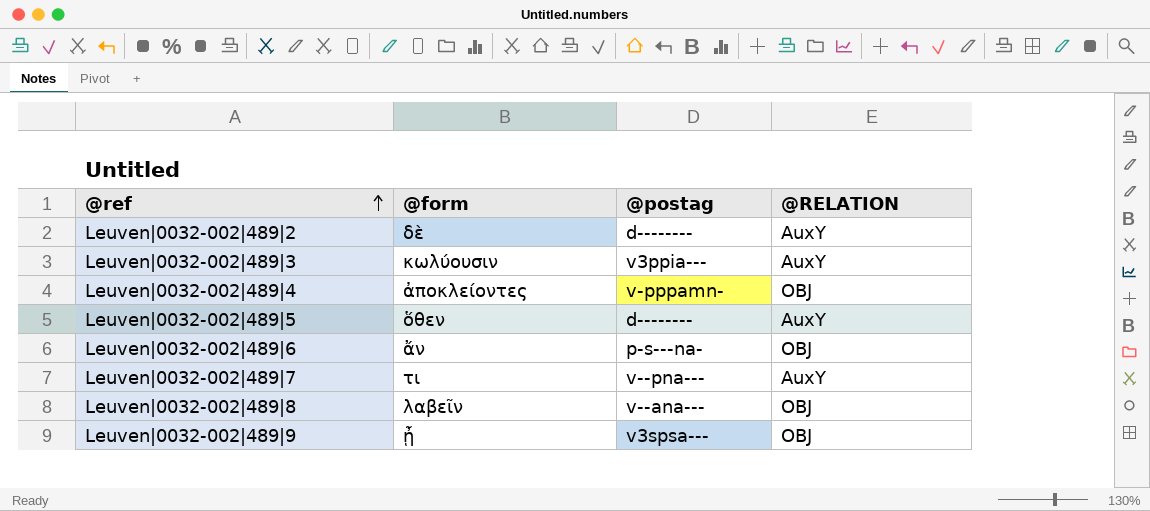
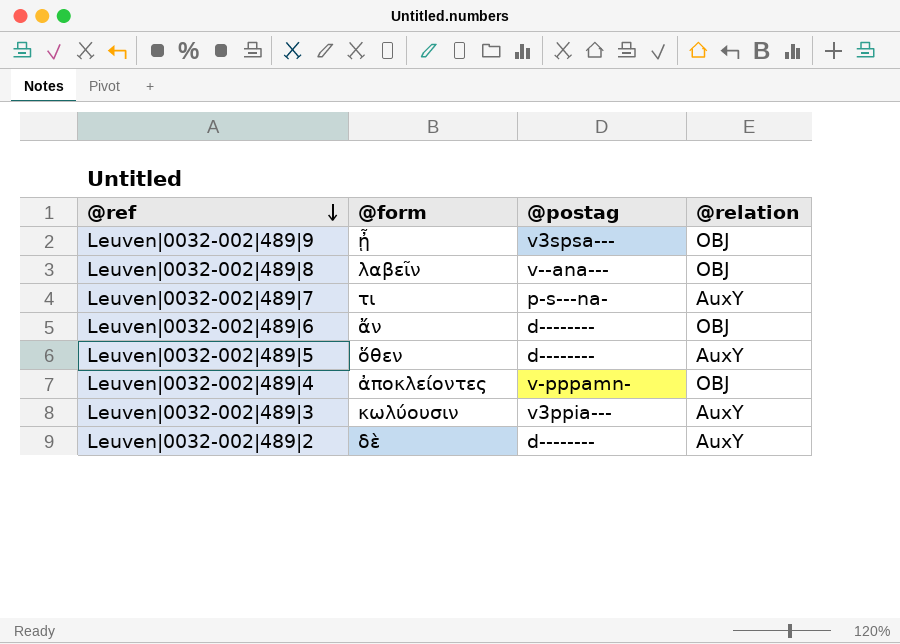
row order: @ref ascending -> @ref descending
column name: @RELATION -> @relation
Leuven|0032-002|489|7 | @postag: v--pna--- -> p-s---na-
Leuven|0032-002|489|6 | @postag: p-s---na- -> d--------

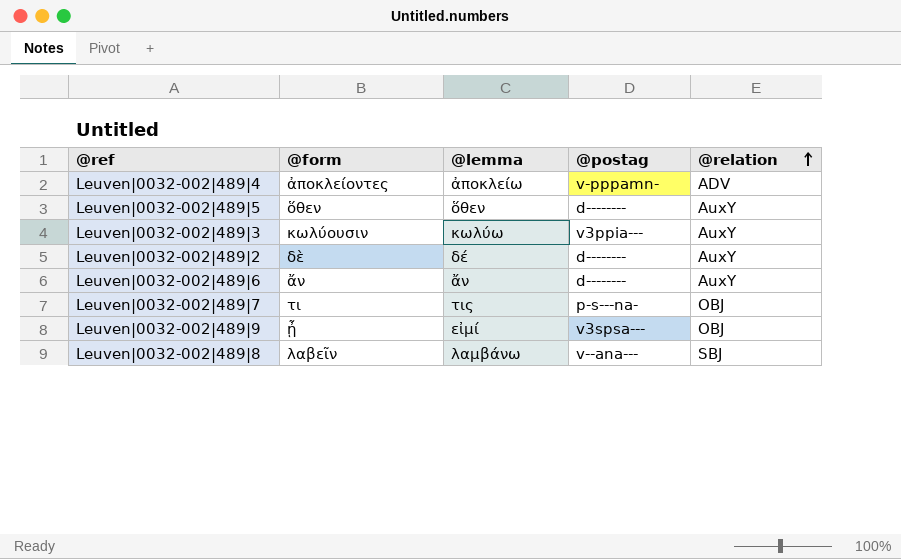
row order: @ref descending -> @relation ascending
column @lemma | position: none -> 3
Leuven|0032-002|489|4 | @relation: OBJ -> ADV
Leuven|0032-002|489|6 | @relation: OBJ -> AuxY
Leuven|0032-002|489|7 | @relation: AuxY -> OBJ
Leuven|0032-002|489|8 | @relation: OBJ -> SBJ

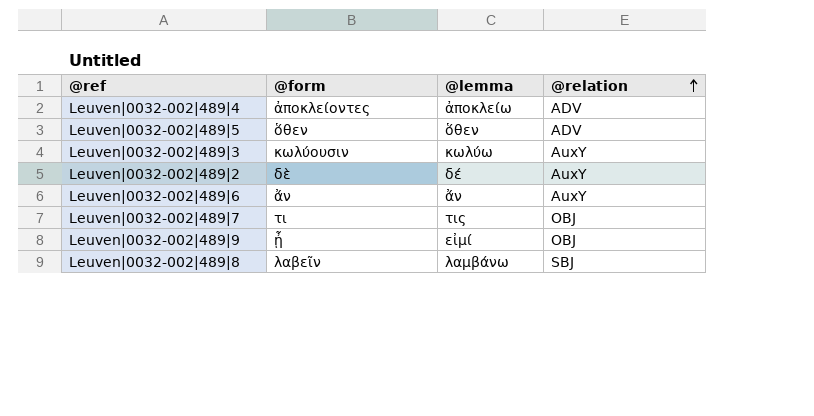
column @postag | position: 4 -> none
Leuven|0032-002|489|5 | @relation: AuxY -> ADV

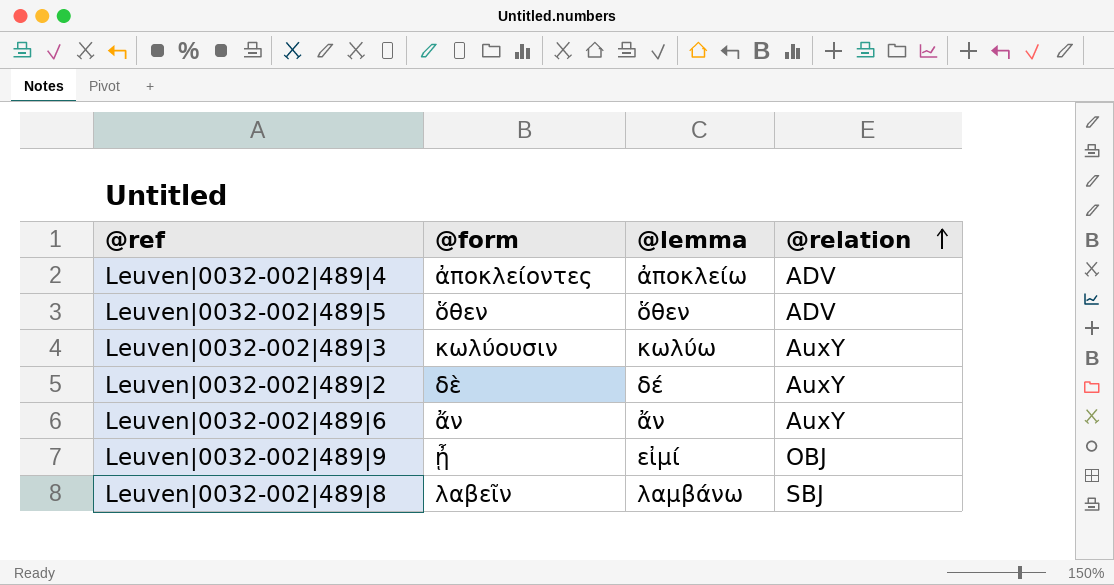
row Leuven|0032-002|489|7: τι | τις | OBJ -> none

